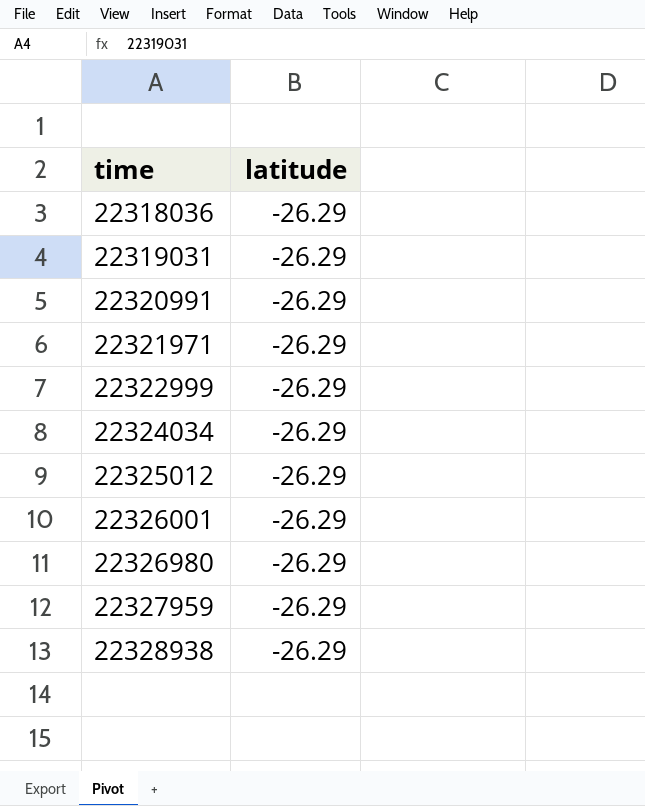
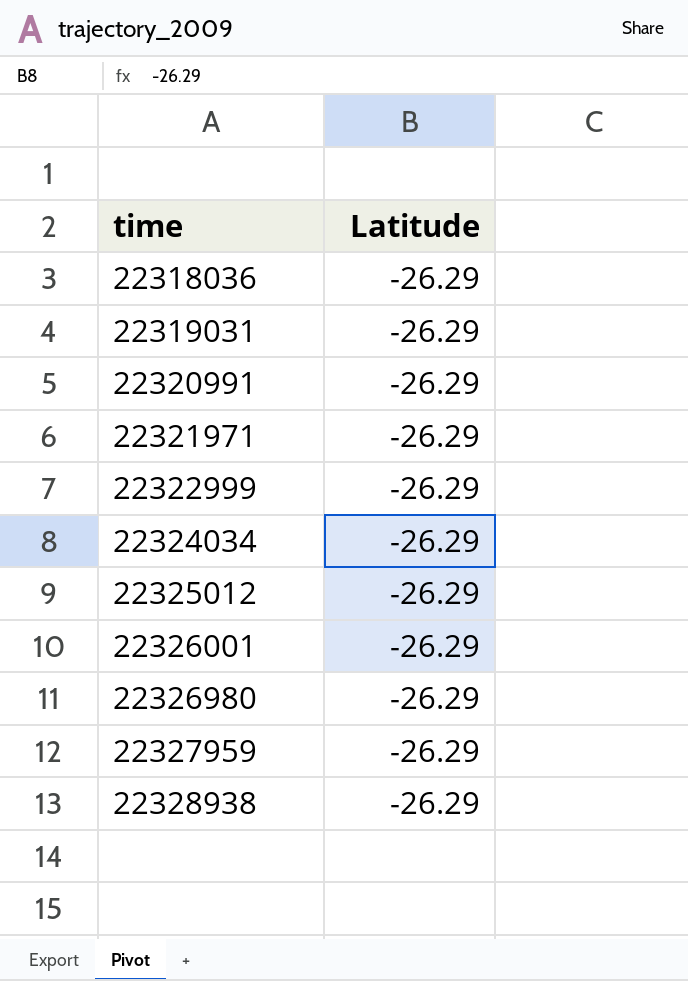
column name: latitude -> Latitude

